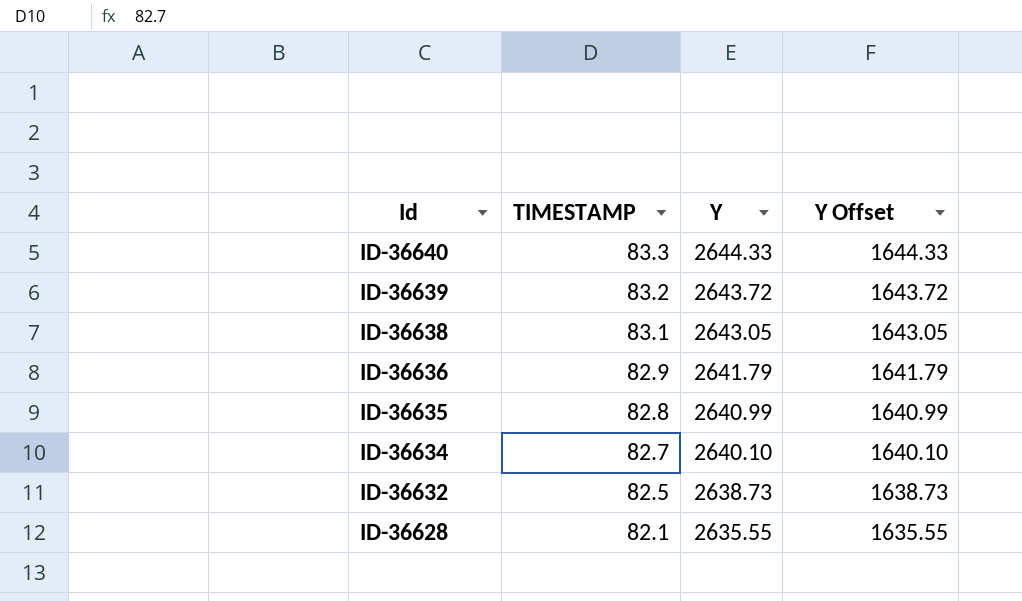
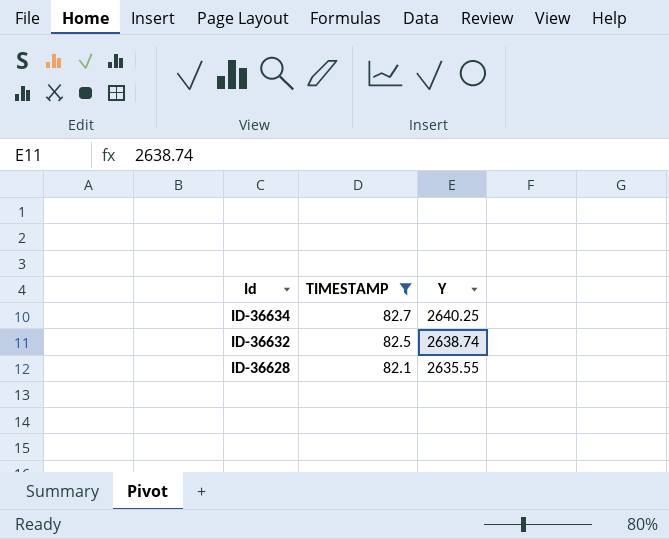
filter: none -> TIMESTAMP <= 82.7
column Y Offset | formula: [Y] - 1000 -> none
ID-36634 | Y: 2640.10 -> 2640.25
ID-36632 | Y: 2638.73 -> 2638.74

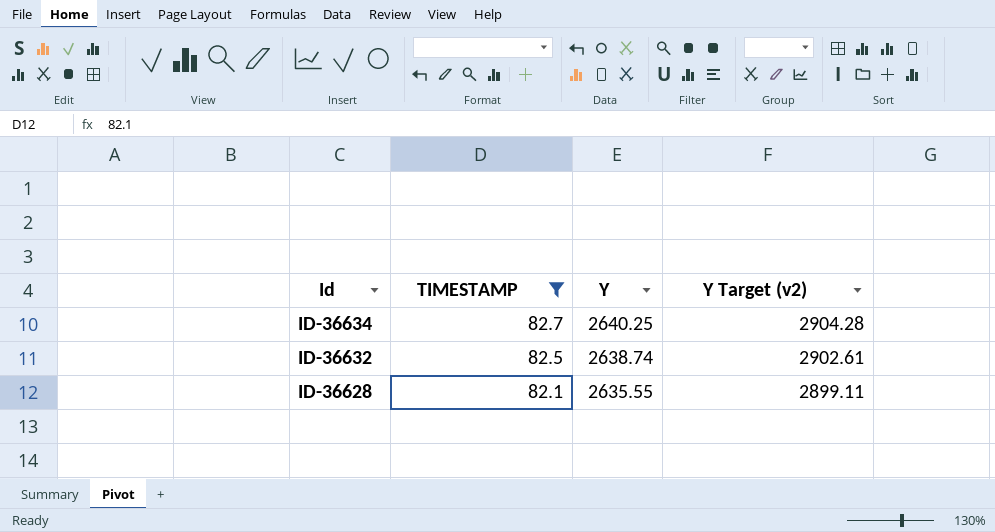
column Y Target (v2) | formula: none -> [Y] * 1.1

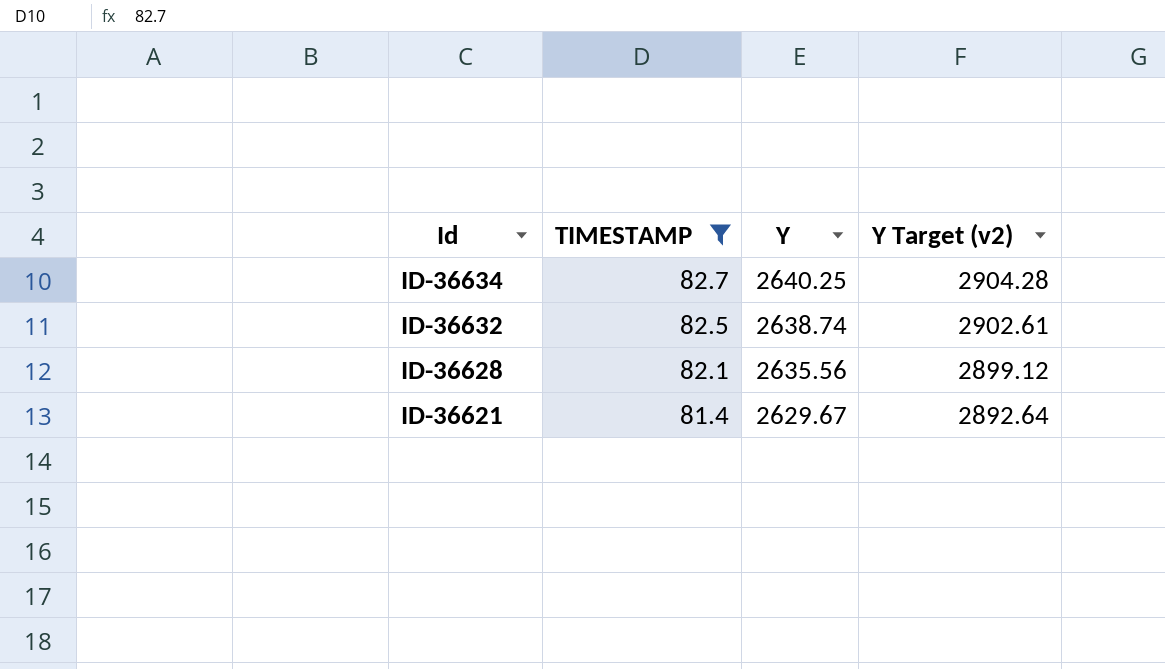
ID-36628 | Y: 2635.55 -> 2635.56
ID-36628 | Y Target (v2): 2899.11 -> 2899.12
row ID-36621: none -> 81.4 | 2629.67 | 2892.64

